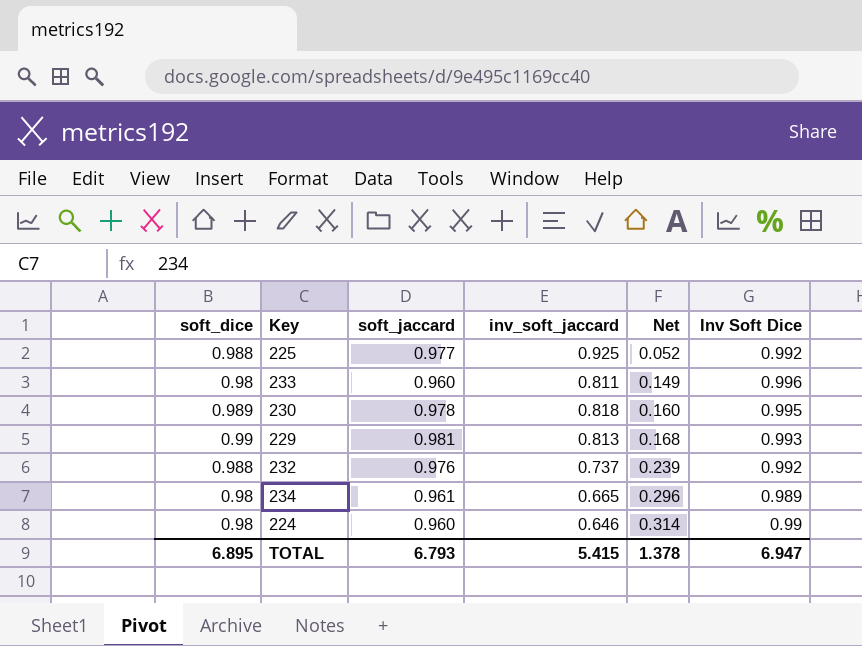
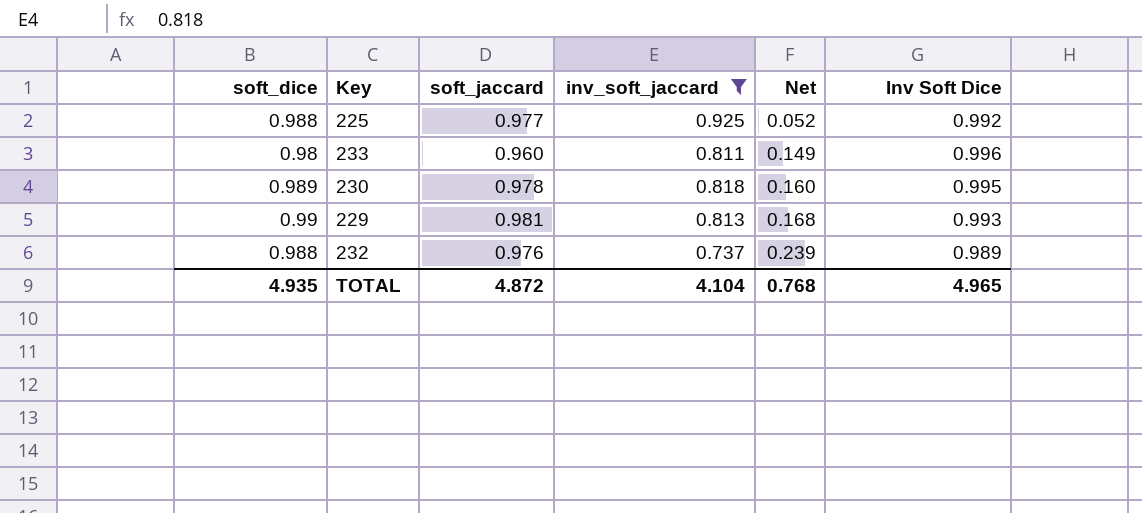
filter: none -> inv_soft_jaccard >= 0.737
232 | Inv Soft Dice: 0.992 -> 0.989
TOTAL | soft_dice: 6.895 -> 4.935
TOTAL | soft_jaccard: 6.793 -> 4.872
TOTAL | inv_soft_jaccard: 5.415 -> 4.104
TOTAL | Net: 1.378 -> 0.768
TOTAL | Inv Soft Dice: 6.947 -> 4.965

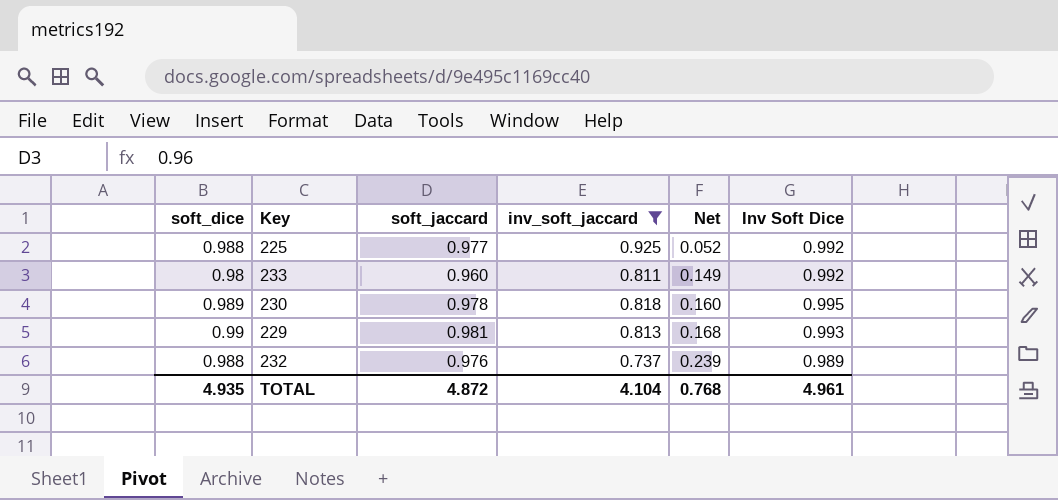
233 | Inv Soft Dice: 0.996 -> 0.992
TOTAL | Inv Soft Dice: 4.965 -> 4.961

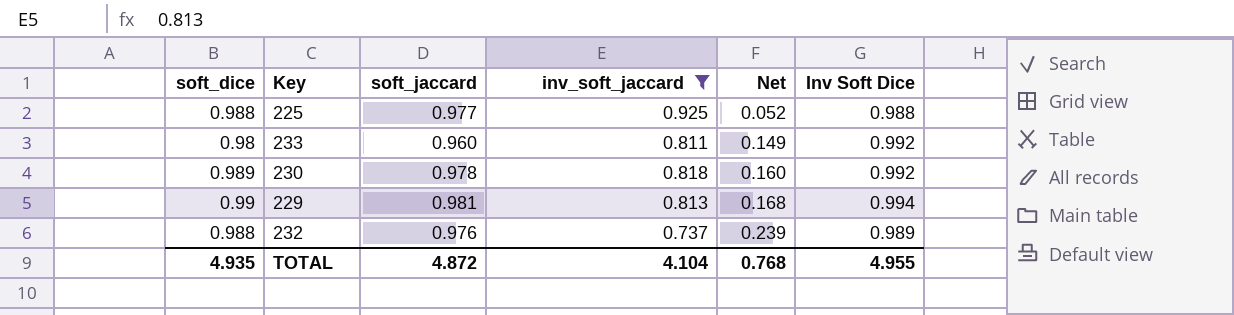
225 | Inv Soft Dice: 0.992 -> 0.988
230 | Inv Soft Dice: 0.995 -> 0.992
229 | Inv Soft Dice: 0.993 -> 0.994
TOTAL | Inv Soft Dice: 4.961 -> 4.955

